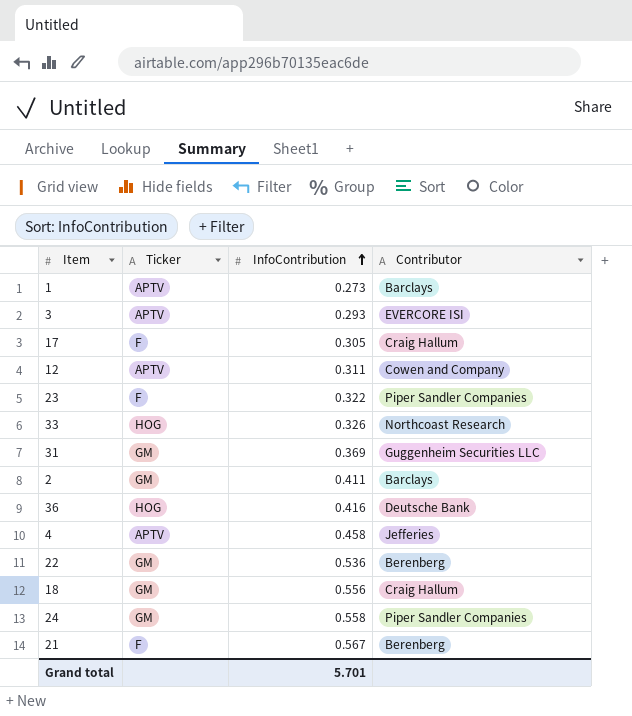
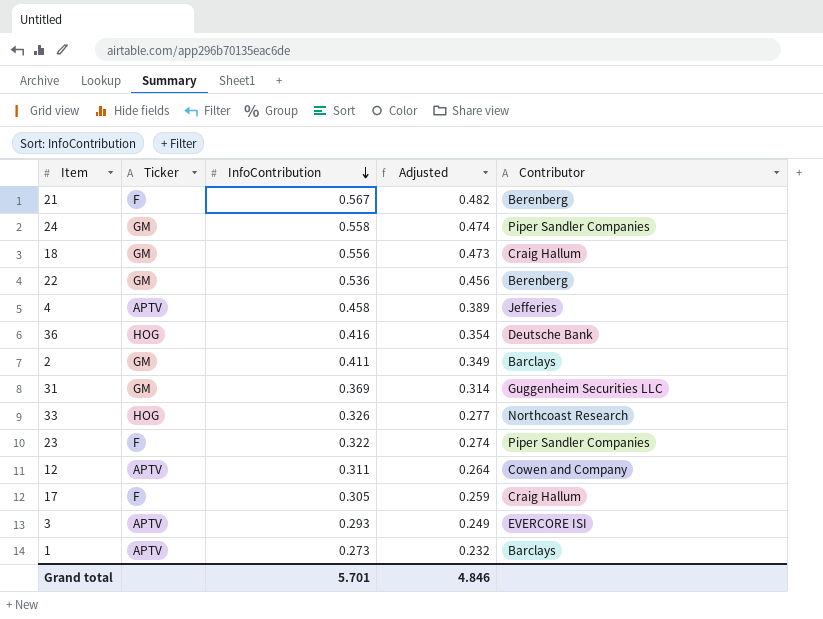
row order: InfoContribution ascending -> InfoContribution descending
column Adjusted | formula: none -> [InfoContribution] * 0.85

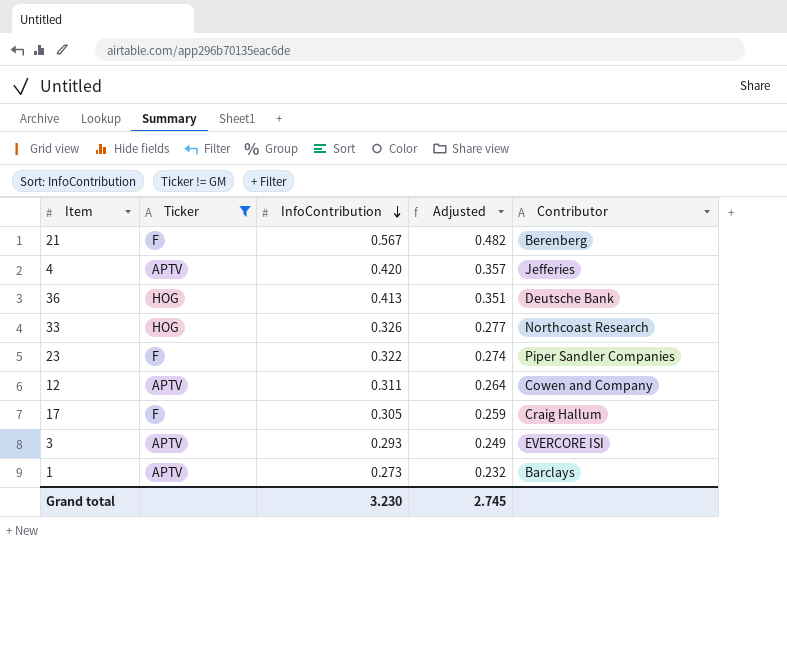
filter: none -> Ticker != GM
4 | InfoContribution: 0.458 -> 0.420
4 | Adjusted: 0.389 -> 0.357
36 | InfoContribution: 0.416 -> 0.413
36 | Adjusted: 0.354 -> 0.351
Grand total | InfoContribution: 5.701 -> 3.230
Grand total | Adjusted: 4.846 -> 2.745

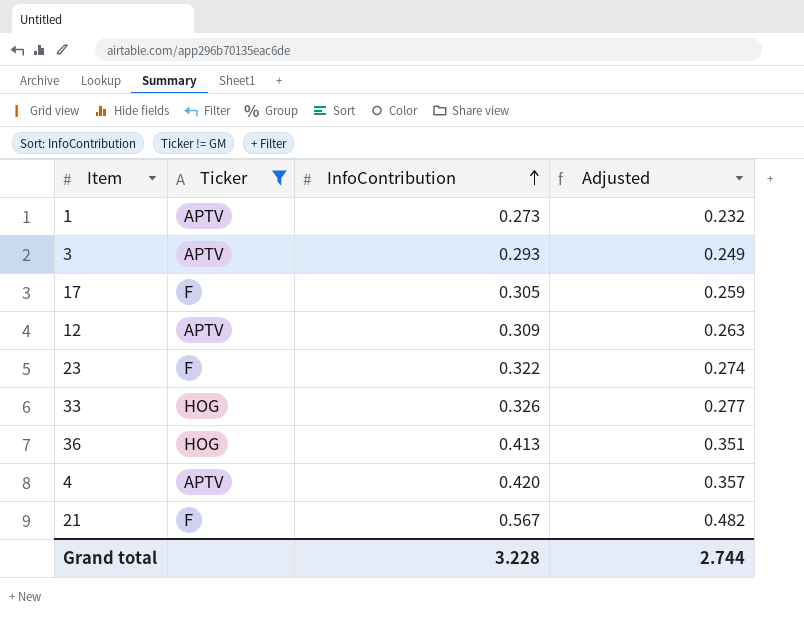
row order: InfoContribution descending -> InfoContribution ascending
column Contributor | position: 5 -> none
12 | InfoContribution: 0.311 -> 0.309
12 | Adjusted: 0.264 -> 0.263
Grand total | InfoContribution: 3.230 -> 3.228
Grand total | Adjusted: 2.745 -> 2.744

